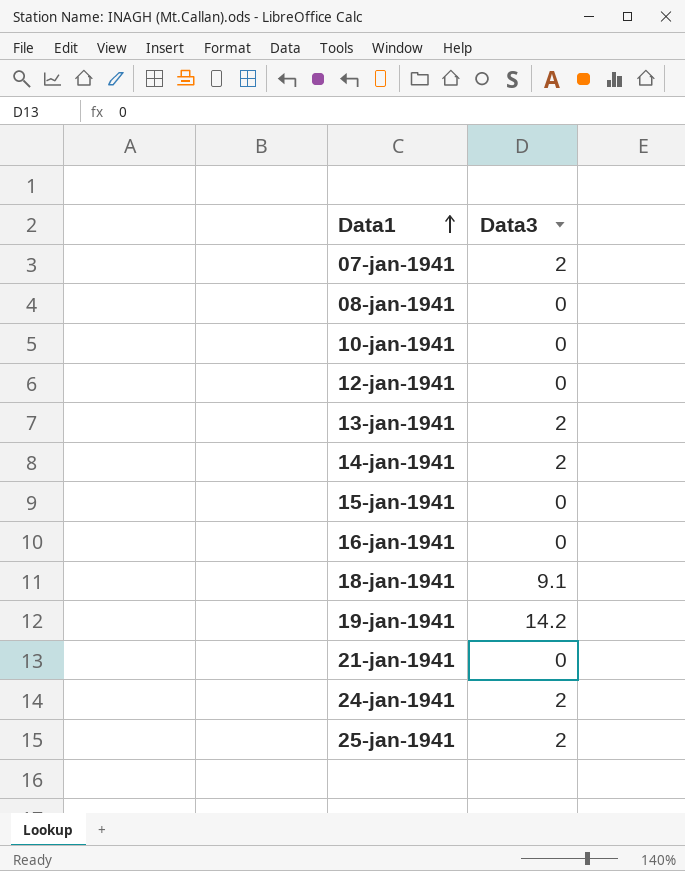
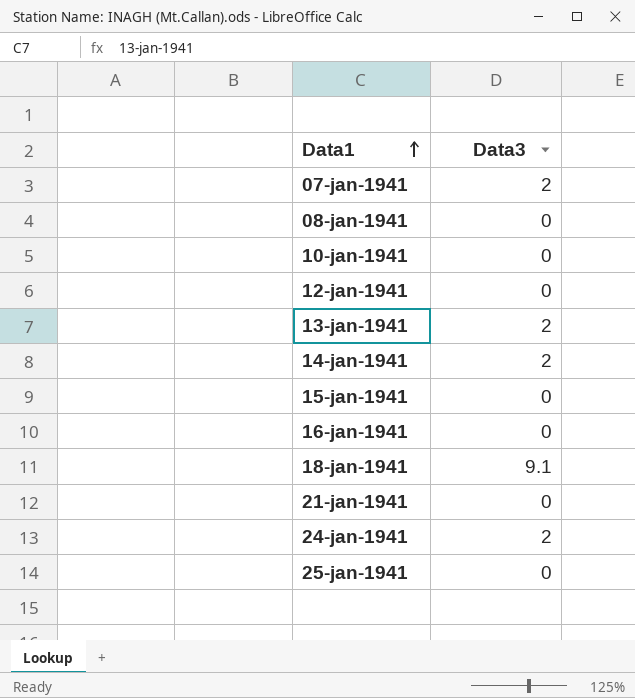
row 19-jan-1941: 14.2 -> none
25-jan-1941 | Data3: 2 -> 0

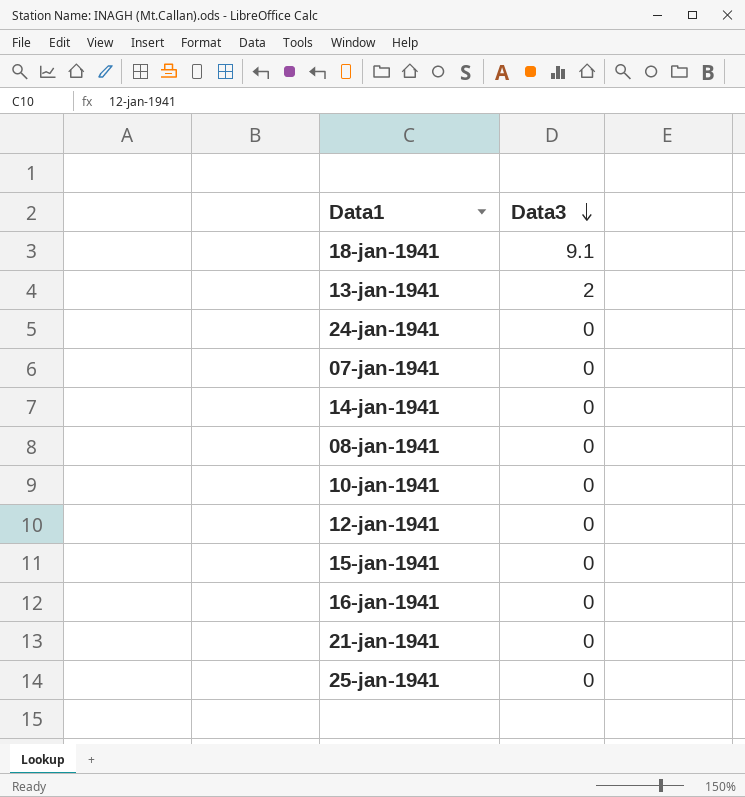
row order: Data1 ascending -> Data3 descending
24-jan-1941 | Data3: 2 -> 0
07-jan-1941 | Data3: 2 -> 0
14-jan-1941 | Data3: 2 -> 0

